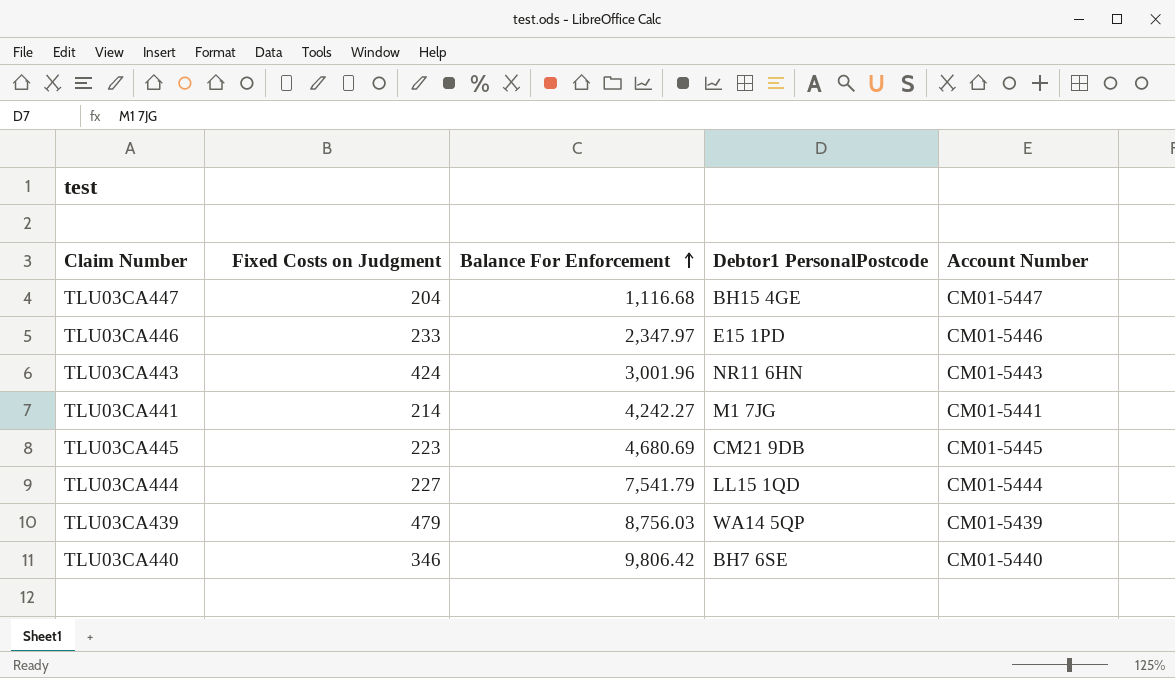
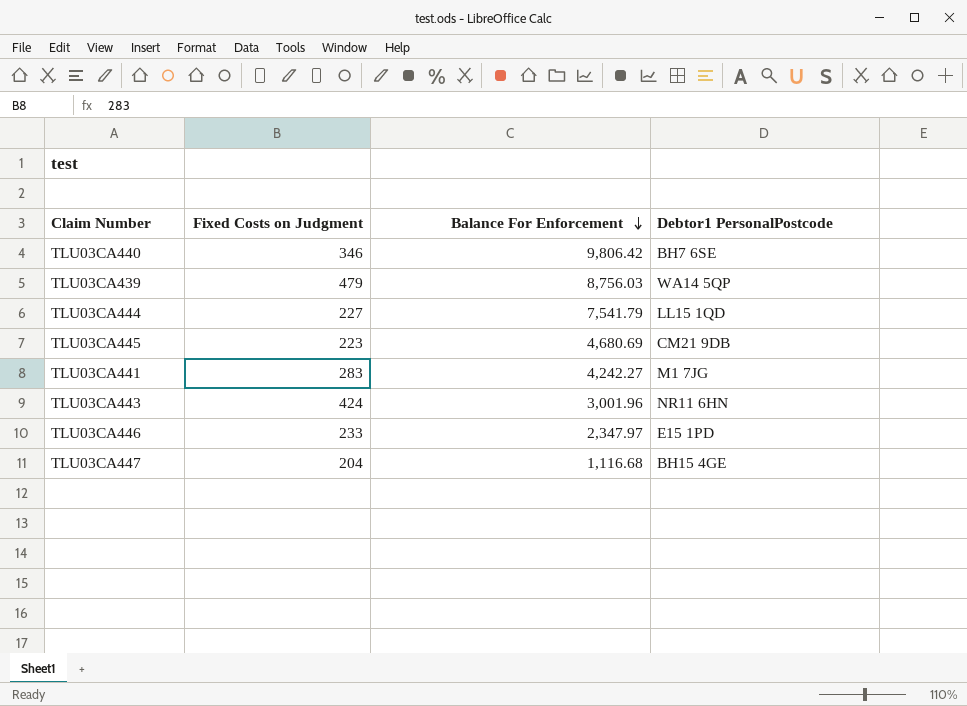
row order: Balance For Enforcement ascending -> Balance For Enforcement descending
column Account Number | position: 5 -> none
TLU03CA441 | Fixed Costs on Judgment: 214 -> 283

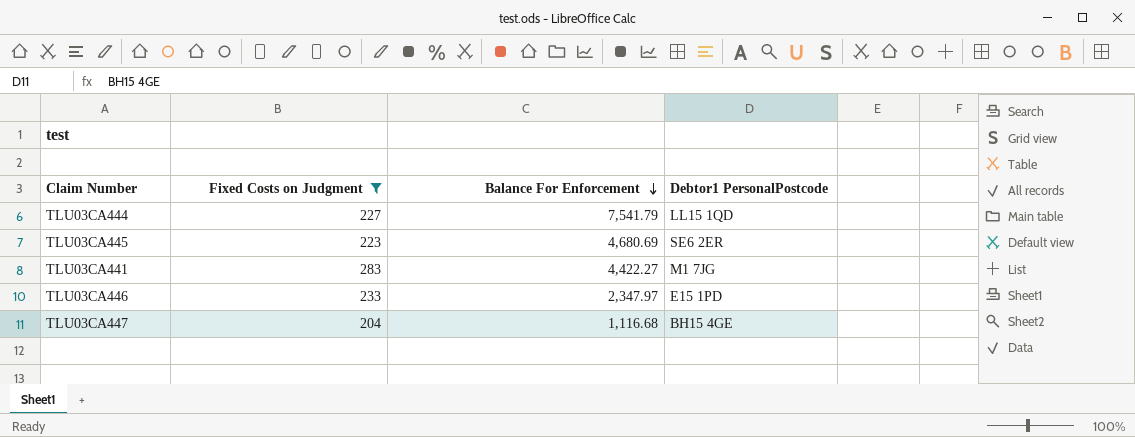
filter: none -> Fixed Costs on Judgment <= 283
TLU03CA445 | Debtor1 PersonalPostcode: CM21 9DB -> SE6 2ER
TLU03CA441 | Balance For Enforcement: 4,242.27 -> 4,422.27

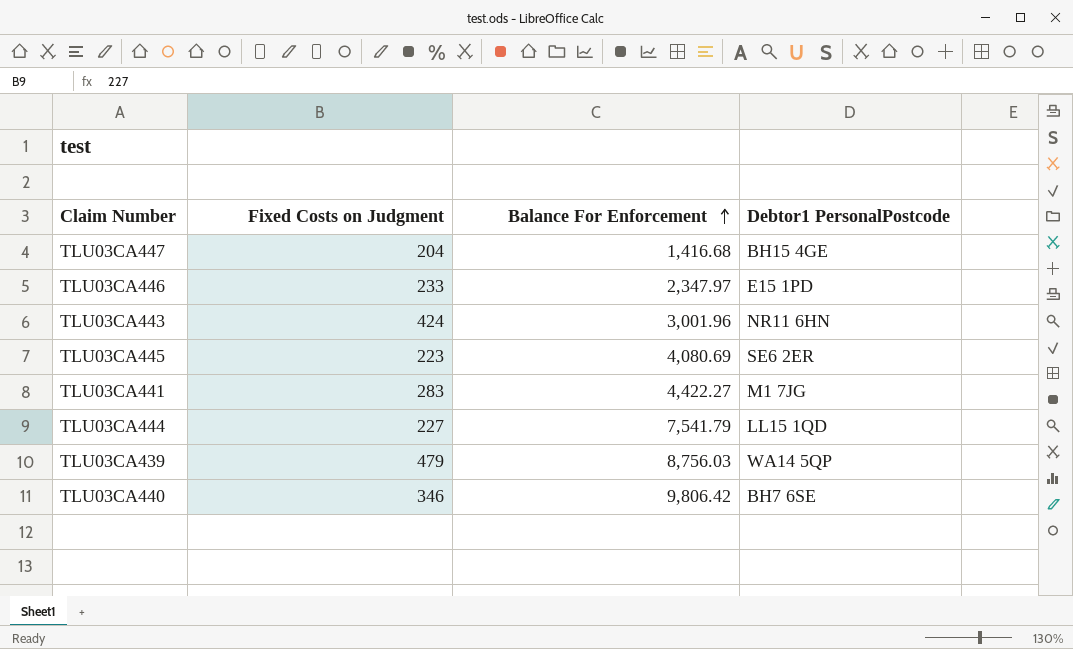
filter: Fixed Costs on Judgment <= 283 -> none
row order: Balance For Enforcement descending -> Balance For Enforcement ascending
TLU03CA447 | Balance For Enforcement: 1,116.68 -> 1,416.68
TLU03CA445 | Balance For Enforcement: 4,680.69 -> 4,080.69

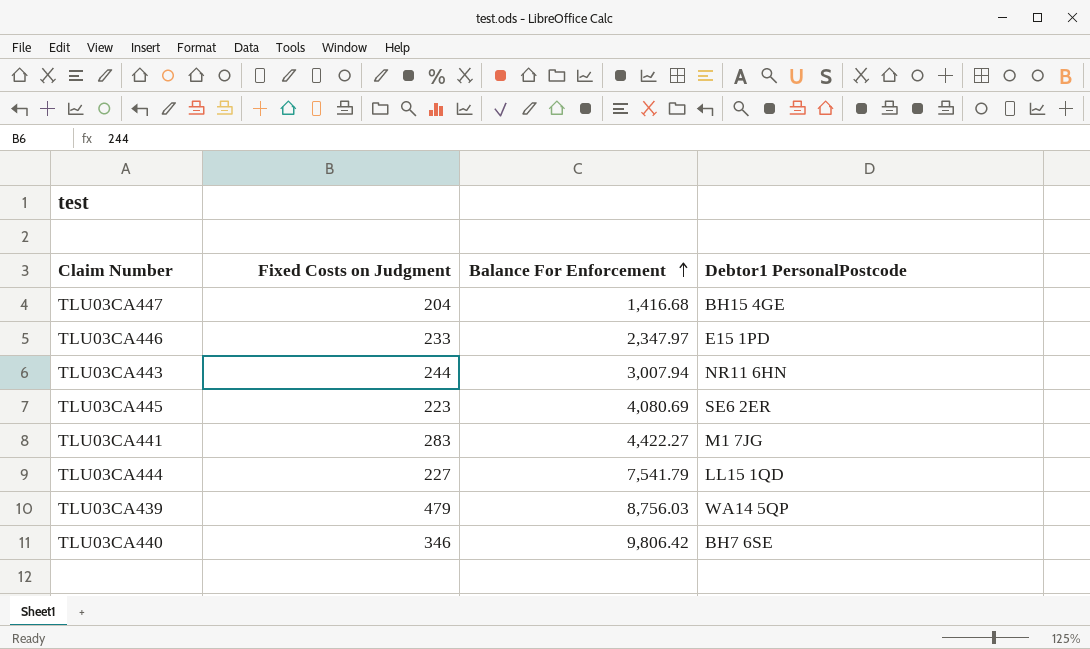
TLU03CA443 | Fixed Costs on Judgment: 424 -> 244
TLU03CA443 | Balance For Enforcement: 3,001.96 -> 3,007.94

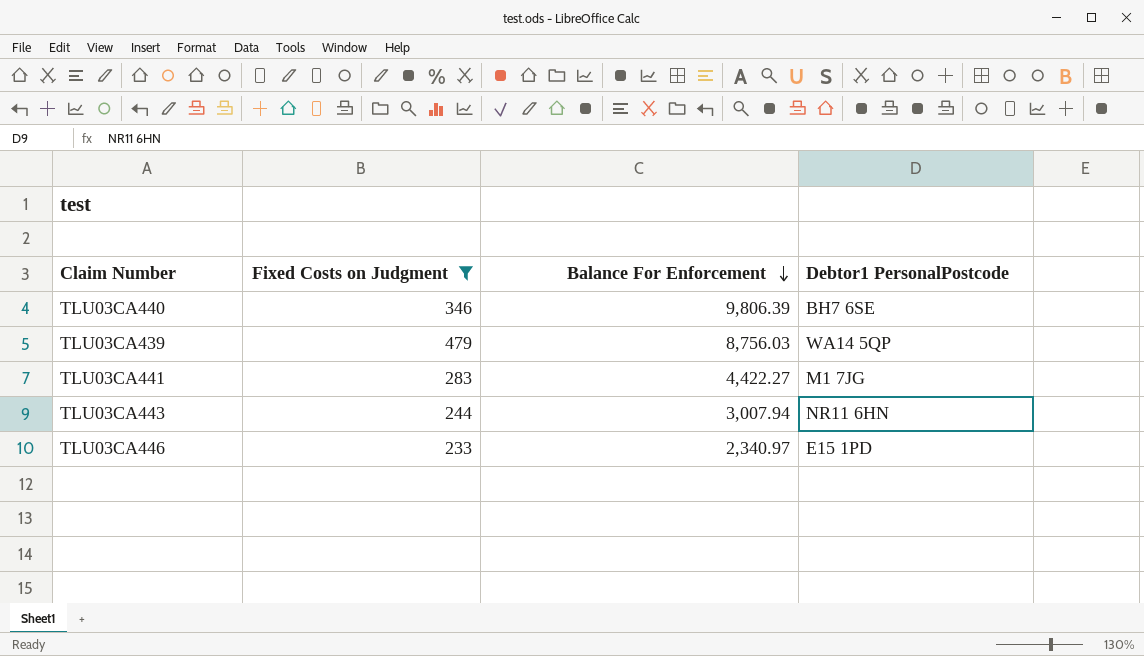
filter: none -> Fixed Costs on Judgment >= 233
row order: Balance For Enforcement ascending -> Balance For Enforcement descending
TLU03CA440 | Balance For Enforcement: 9,806.42 -> 9,806.39
TLU03CA446 | Balance For Enforcement: 2,347.97 -> 2,340.97

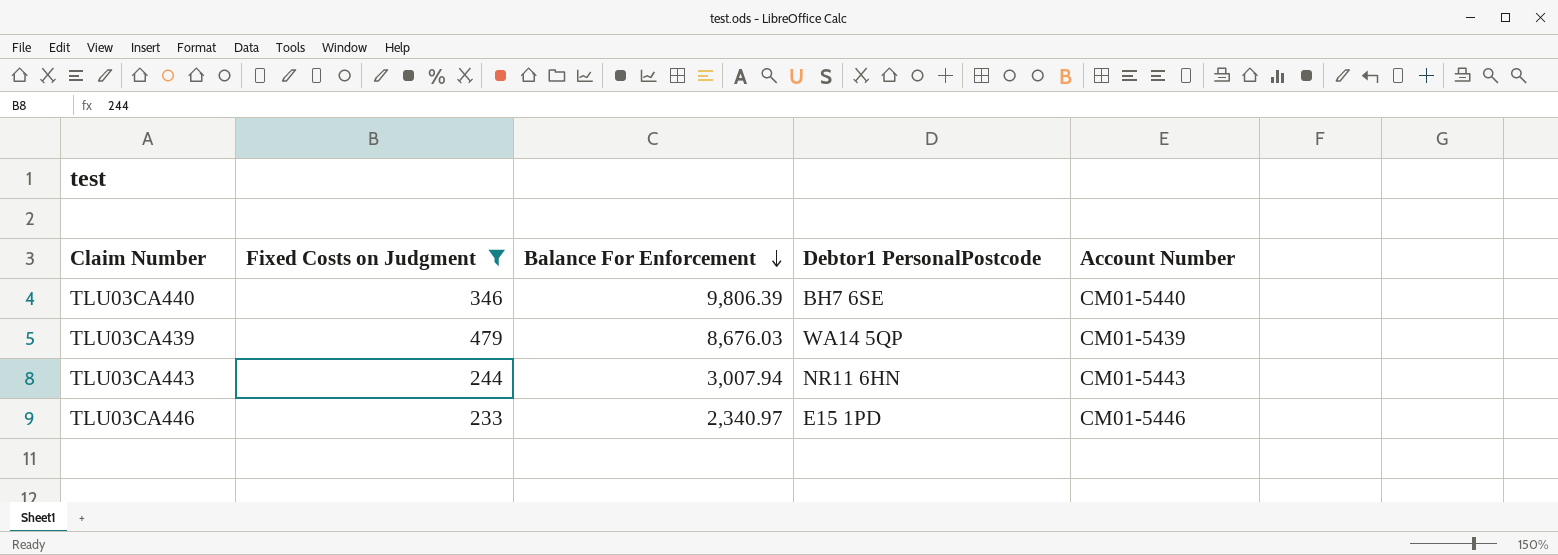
column Account Number | position: none -> 5
row TLU03CA441: 283 | 4,422.27 | M1 7JG -> none
TLU03CA439 | Balance For Enforcement: 8,756.03 -> 8,676.03

